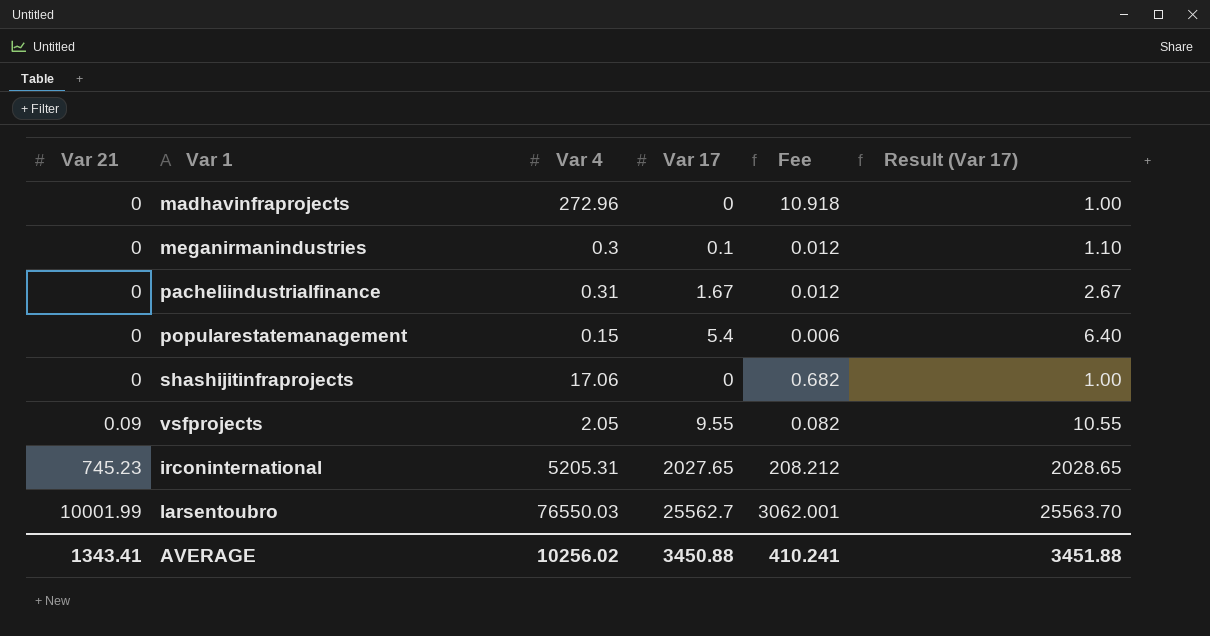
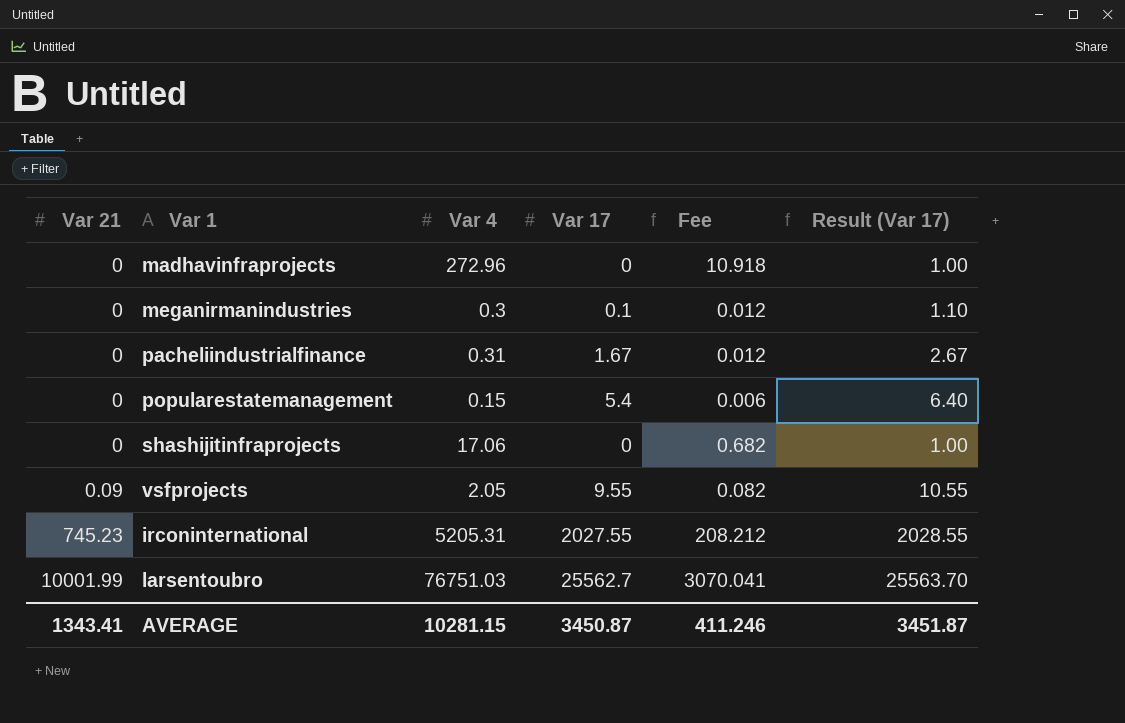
irconinternational | Var 17: 2027.65 -> 2027.55
irconinternational | Result (Var 17): 2028.65 -> 2028.55
larsentoubro | Var 4: 76550.03 -> 76751.03
larsentoubro | Fee: 3062.001 -> 3070.041
AVERAGE | Var 4: 10256.02 -> 10281.15
AVERAGE | Var 17: 3450.88 -> 3450.87
AVERAGE | Fee: 410.241 -> 411.246
AVERAGE | Result (Var 17): 3451.88 -> 3451.87

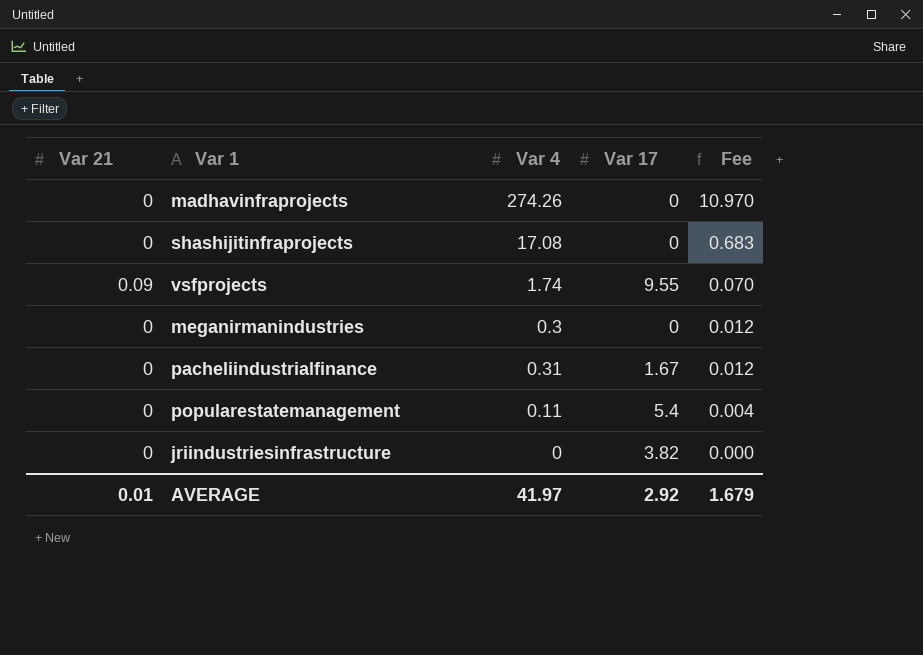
row order: Var 21 ascending -> Fee descending
column Result (Var 17) | formula: [Var 17] + 1 -> none
row irconinternational: 745.23 | 5205.31 | 2027.55 | 208.212 | 2028.55 -> none
row larsentoubro: 10001.99 | 76751.03 | 25562.7 | 3070.041 | 25563.70 -> none
madhavinfraprojects | Var 4: 272.96 -> 274.26
madhavinfraprojects | Fee: 10.918 -> 10.970
shashijitinfraprojects | Var 4: 17.06 -> 17.08
shashijitinfraprojects | Fee: 0.682 -> 0.683
vsfprojects | Var 4: 2.05 -> 1.74
vsfprojects | Fee: 0.082 -> 0.070
meganirmanindustries | Var 17: 0.1 -> 0
popularestatemanagement | Var 4: 0.15 -> 0.11
popularestatemanagement | Fee: 0.006 -> 0.004
row jriindustriesinfrastructure: none -> 0 | 0 | 3.82 | 0.000
AVERAGE | Var 21: 1343.41 -> 0.01
AVERAGE | Var 4: 10281.15 -> 41.97
AVERAGE | Var 17: 3450.87 -> 2.92
AVERAGE | Fee: 411.246 -> 1.679

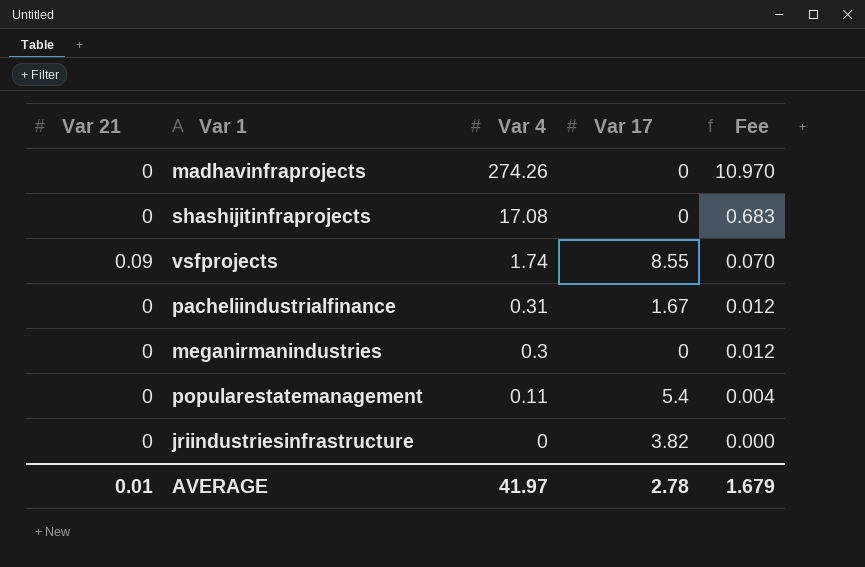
row order: Fee descending -> Var 4 descending
vsfprojects | Var 17: 9.55 -> 8.55
AVERAGE | Var 17: 2.92 -> 2.78

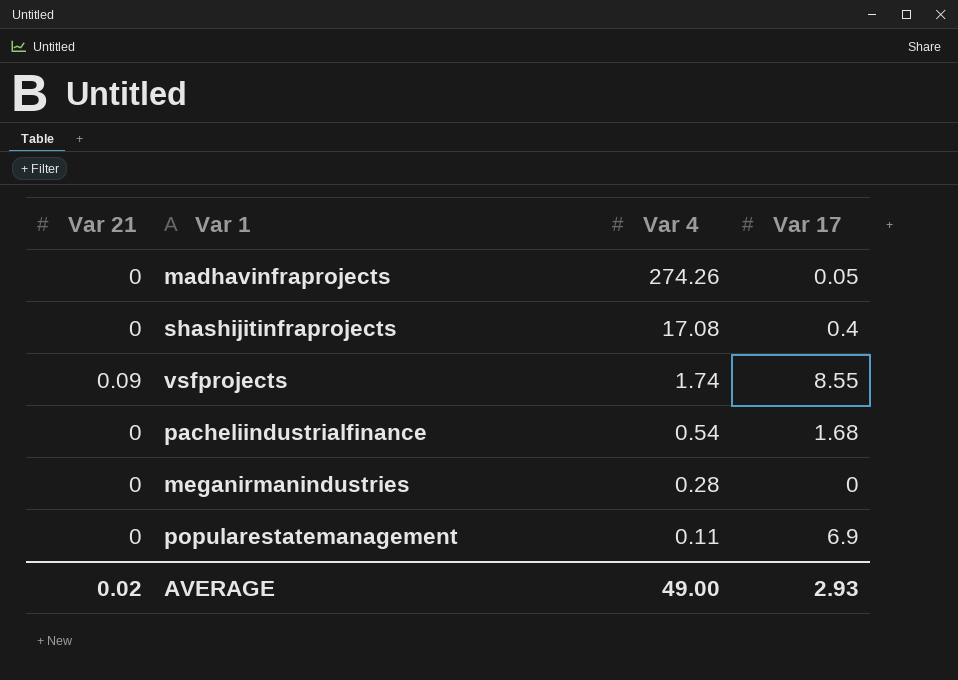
column Fee | formula: [Var 4] * 0.04 -> none
row jriindustriesinfrastructure: 0 | 0 | 3.82 | 0.000 -> none
madhavinfraprojects | Var 17: 0 -> 0.05
shashijitinfraprojects | Var 17: 0 -> 0.4
pacheliindustrialfinance | Var 4: 0.31 -> 0.54
pacheliindustrialfinance | Var 17: 1.67 -> 1.68
meganirmanindustries | Var 4: 0.3 -> 0.28
popularestatemanagement | Var 17: 5.4 -> 6.9
AVERAGE | Var 21: 0.01 -> 0.02
AVERAGE | Var 4: 41.97 -> 49.00
AVERAGE | Var 17: 2.78 -> 2.93

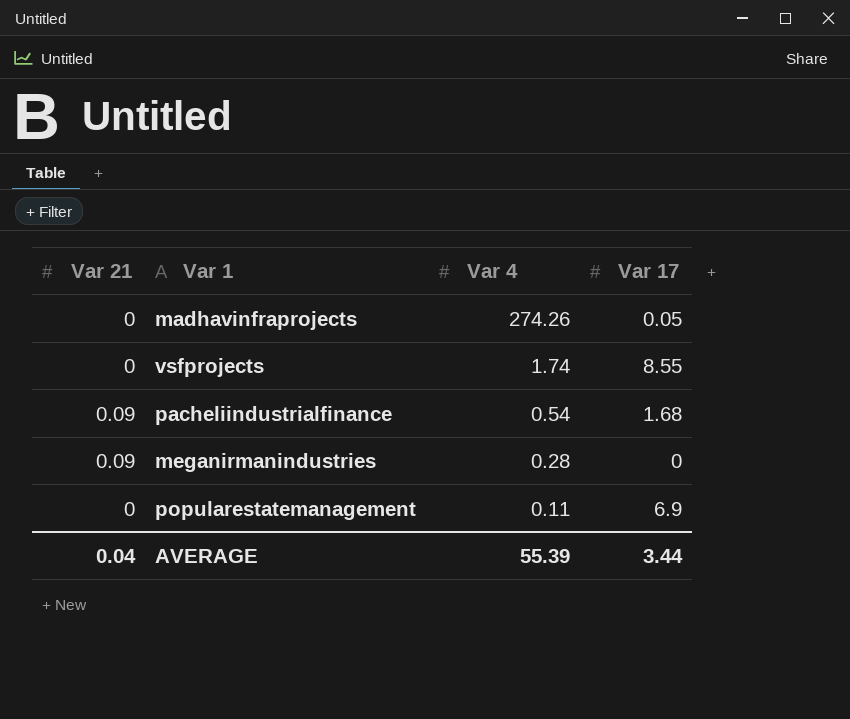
row shashijitinfraprojects: 0 | 17.08 | 0.4 -> none
vsfprojects | Var 21: 0.09 -> 0
pacheliindustrialfinance | Var 21: 0 -> 0.09
meganirmanindustries | Var 21: 0 -> 0.09
AVERAGE | Var 21: 0.02 -> 0.04
AVERAGE | Var 4: 49.00 -> 55.39
AVERAGE | Var 17: 2.93 -> 3.44

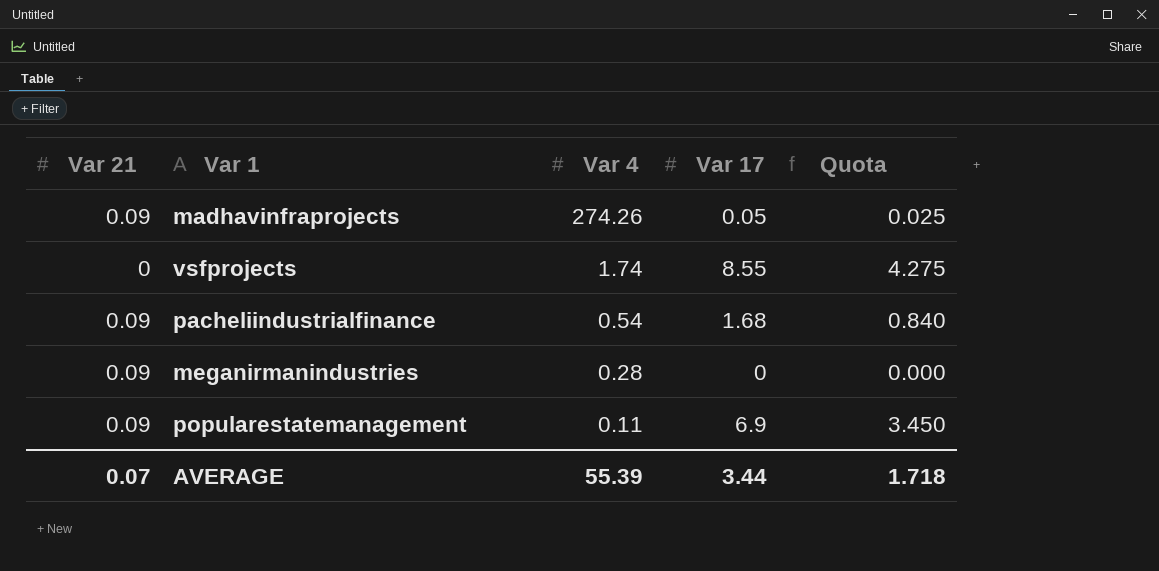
column Quota | formula: none -> [Var 17] * 0.5
madhavinfraprojects | Var 21: 0 -> 0.09
popularestatemanagement | Var 21: 0 -> 0.09
AVERAGE | Var 21: 0.04 -> 0.07

